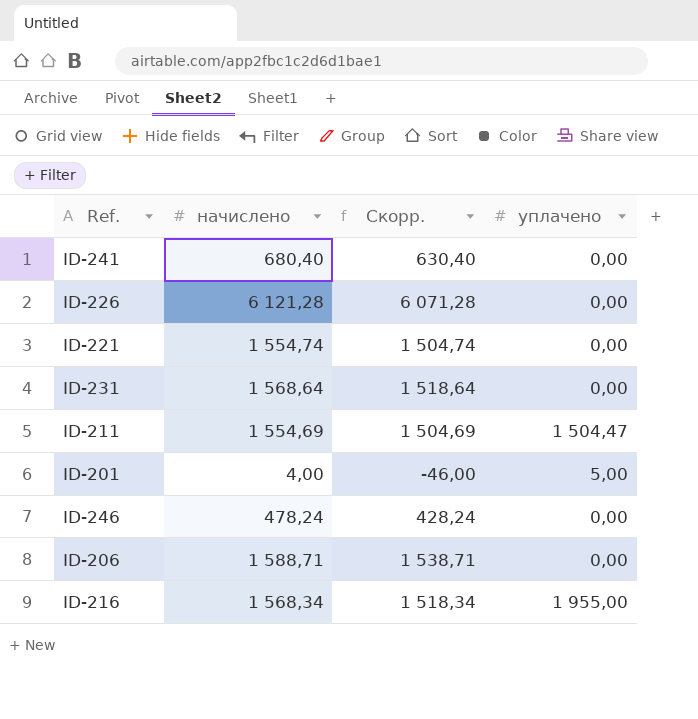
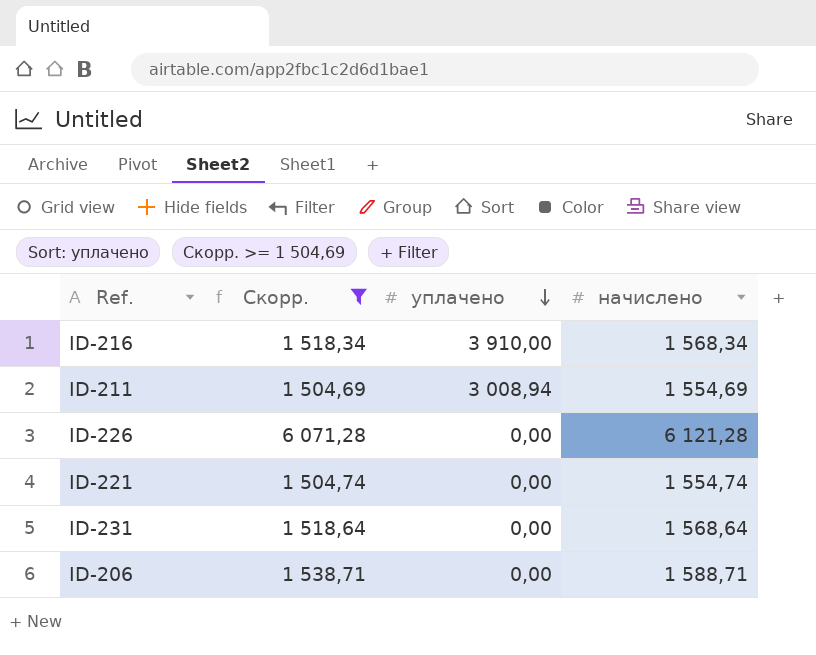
filter: none -> Скорр. >= 1 504,69
row order: none -> уплачено descending
column начислено | position: 2 -> 4
ID-216 | уплачено: 1 955,00 -> 3 910,00
ID-211 | уплачено: 1 504,47 -> 3 008,94

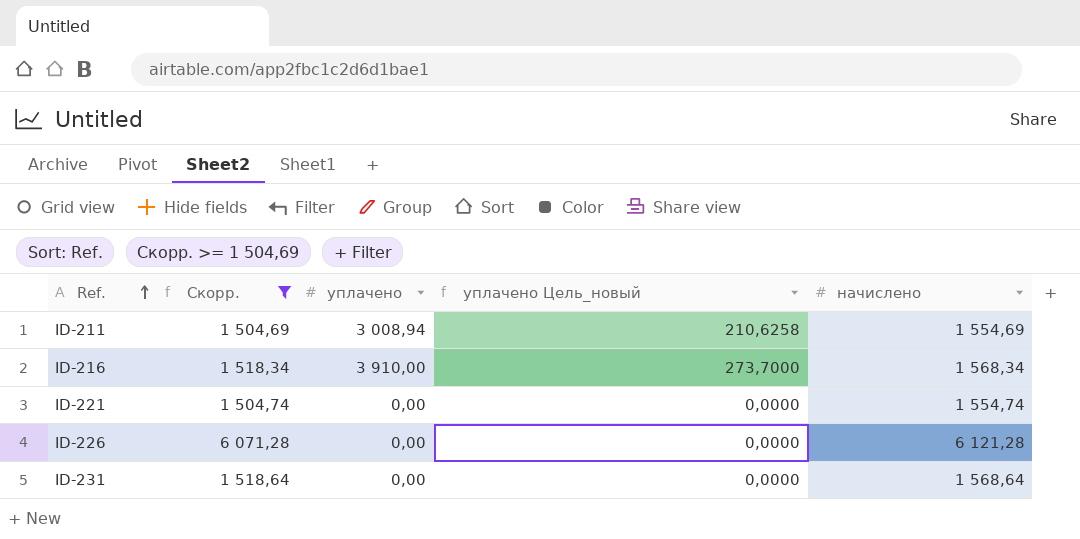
row order: уплачено descending -> Ref. ascending
column уплачено Цель_новый | formula: none -> [уплачено] * 0,07
row ID-206: 1 538,71 | 0,00 | 1 588,71 -> none

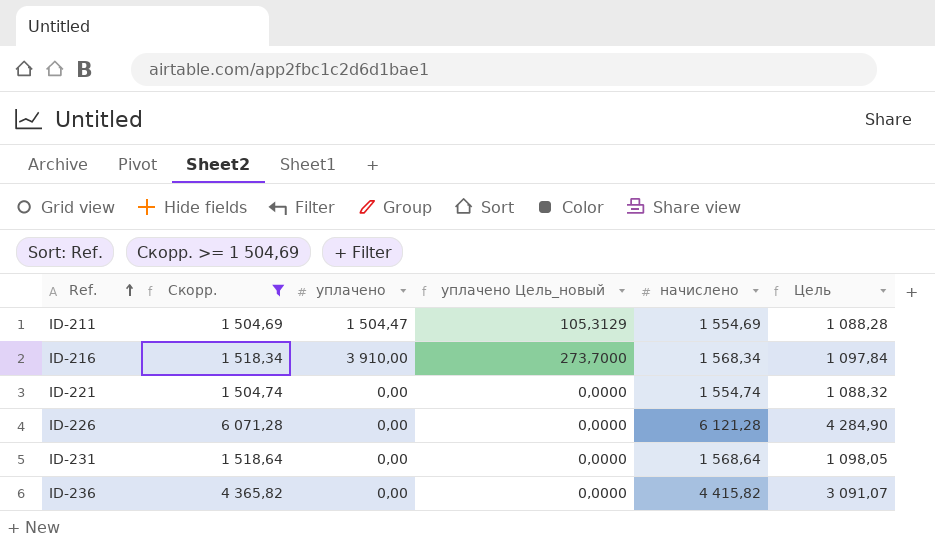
column Цель | formula: none -> [начислено] * 0,7
ID-211 | уплачено: 3 008,94 -> 1 504,47
ID-211 | уплачено Цель_новый: 210,6258 -> 105,3129
row ID-236: none -> 4 365,82 | 0,00 | 0,0000 | 4 415,82 | 3 091,07

